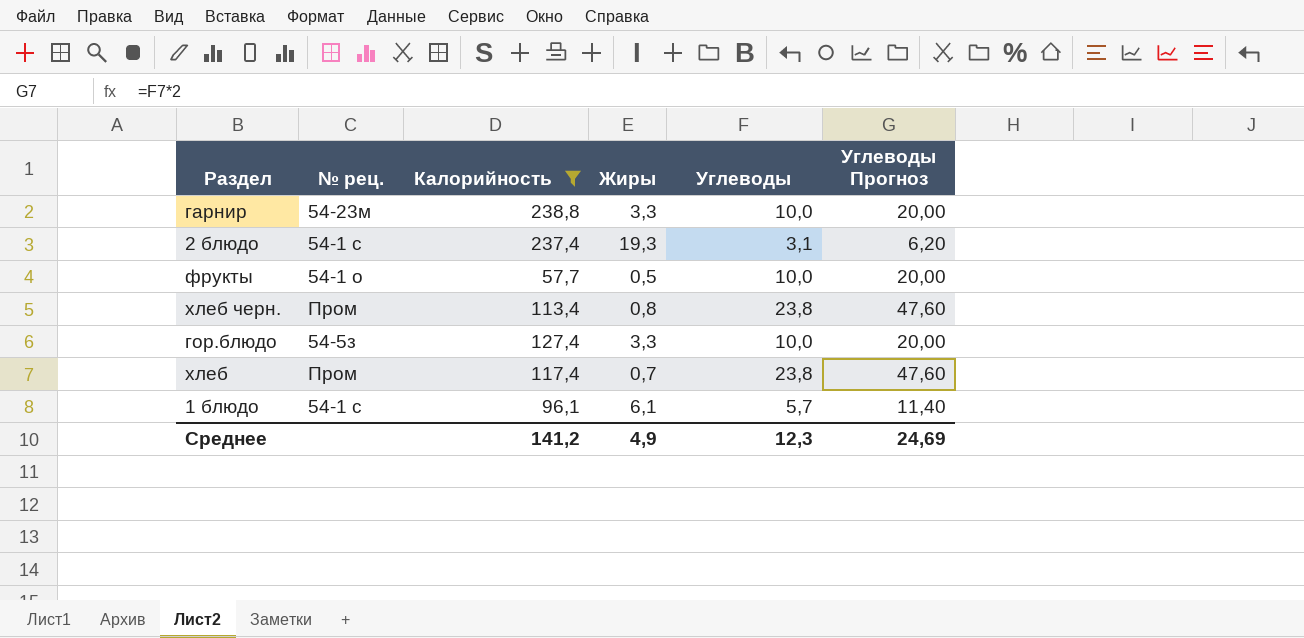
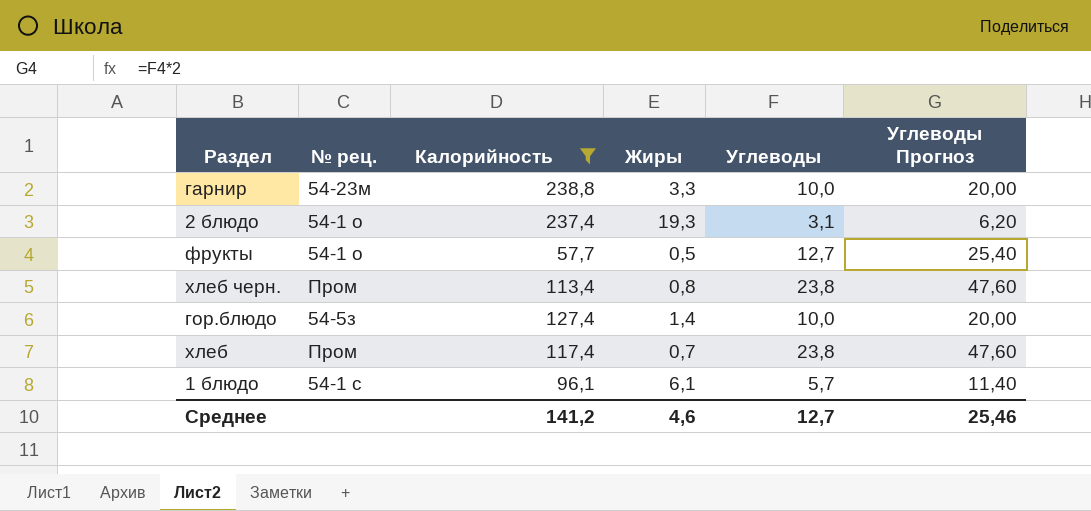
2 блюдо | № рец.: 54-1 с -> 54-1 о
фрукты | Углеводы: 10,0 -> 12,7
фрукты | Углеводы Прогноз: 20,00 -> 25,40
гор.блюдо | Жиры: 3,3 -> 1,4
Среднее | Жиры: 4,9 -> 4,6
Среднее | Углеводы: 12,3 -> 12,7
Среднее | Углеводы Прогноз: 24,69 -> 25,46

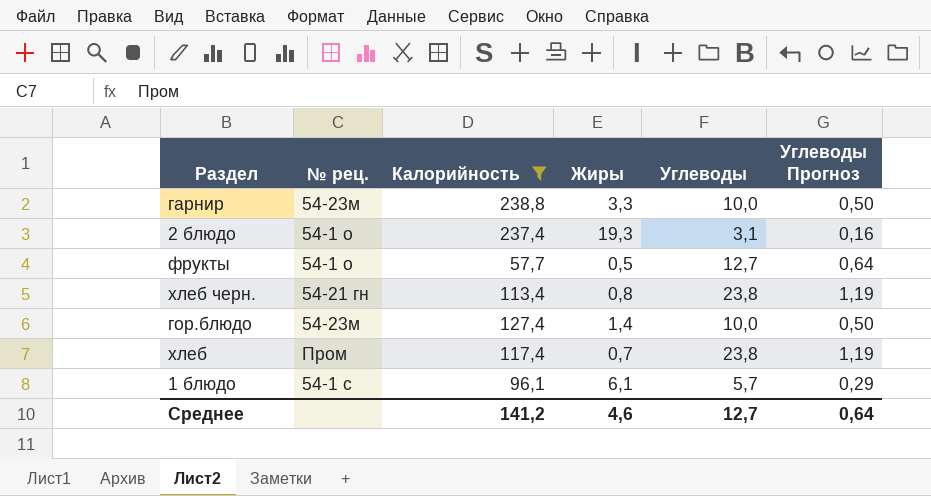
column Углеводы Прогноз | formula: [Углеводы] * 2 -> [Углеводы] * 0,05
хлеб черн. | № рец.: Пром -> 54-21 гн
гор.блюдо | № рец.: 54-5з -> 54-23м
Среднее | Углеводы Прогноз: 25,46 -> 0,64

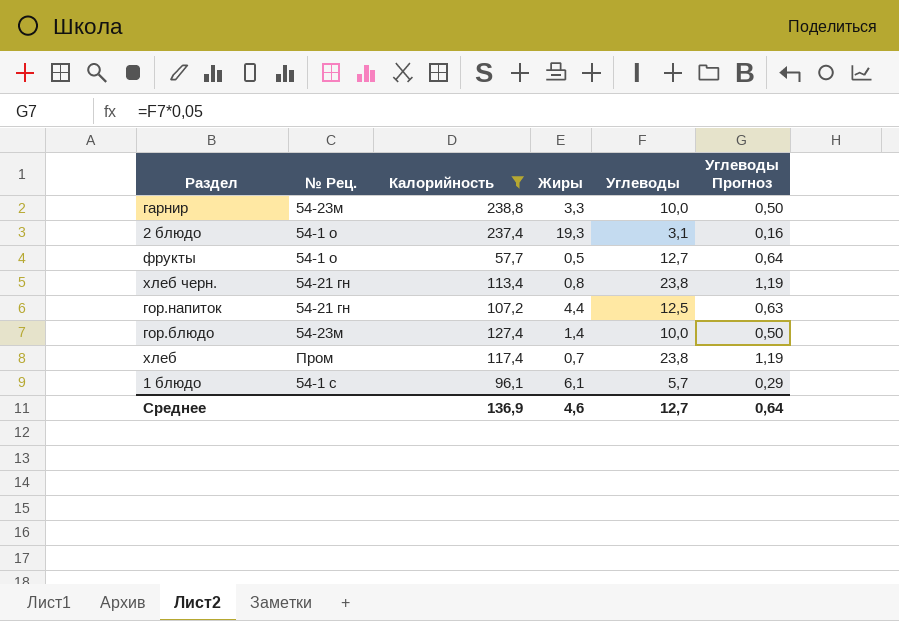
column name: № рец. -> № Рец.
row гор.напиток: none -> 54-21 гн | 107,2 | 4,4 | 12,5 | 0,63
Среднее | Калорийность: 141,2 -> 136,9

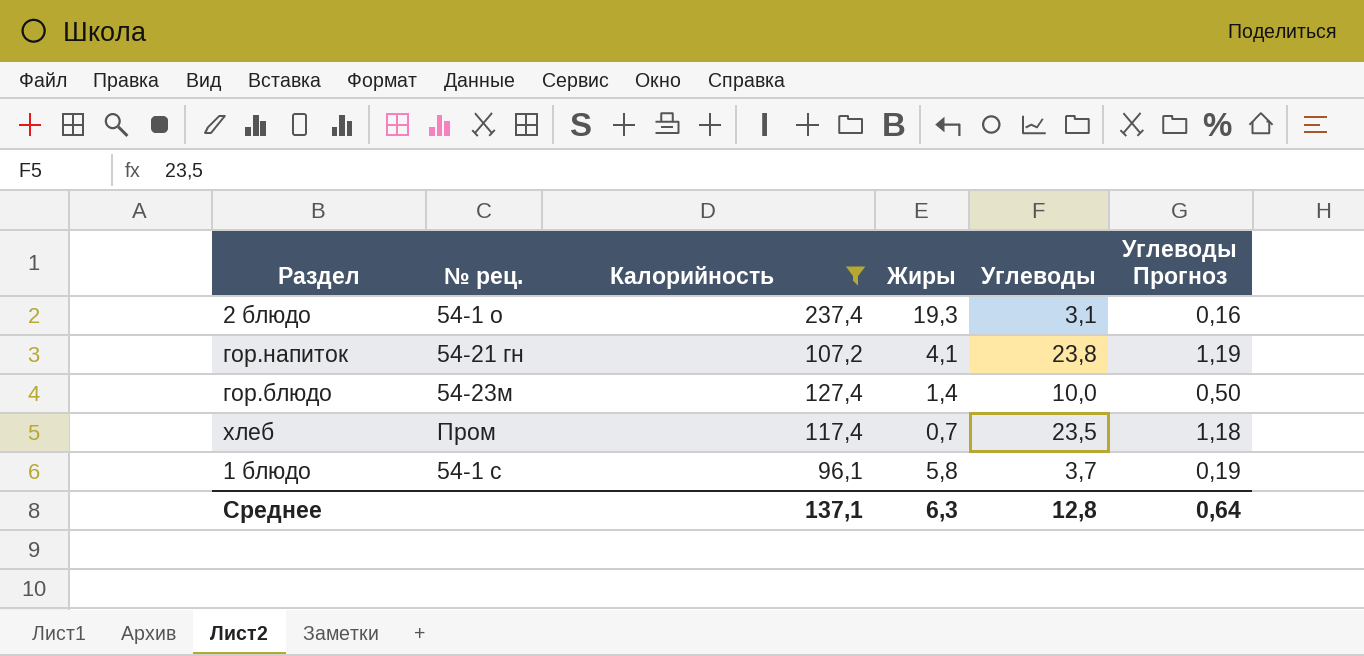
column name: № Рец. -> № рец.
row гарнир: 54-23м | 238,8 | 3,3 | 10,0 | 0,50 -> none
row фрукты: 54-1 о | 57,7 | 0,5 | 12,7 | 0,64 -> none
row хлеб черн.: 54-21 гн | 113,4 | 0,8 | 23,8 | 1,19 -> none
гор.напиток | Жиры: 4,4 -> 4,1
гор.напиток | Углеводы: 12,5 -> 23,8
гор.напиток | Углеводы Прогноз: 0,63 -> 1,19
хлеб | Углеводы: 23,8 -> 23,5
хлеб | Углеводы Прогноз: 1,19 -> 1,18
1 блюдо | Жиры: 6,1 -> 5,8
1 блюдо | Углеводы: 5,7 -> 3,7
1 блюдо | Углеводы Прогноз: 0,29 -> 0,19
Среднее | Калорийность: 136,9 -> 137,1
Среднее | Жиры: 4,6 -> 6,3
Среднее | Углеводы: 12,7 -> 12,8

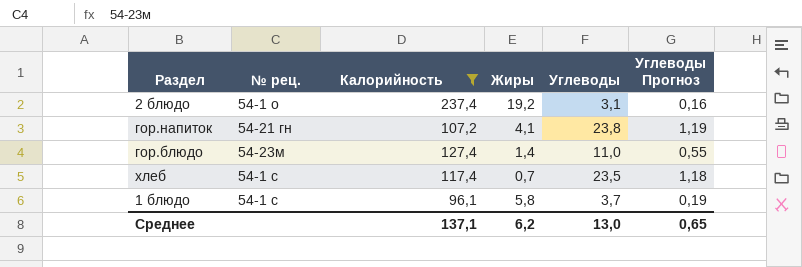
2 блюдо | Жиры: 19,3 -> 19,2
гор.блюдо | Углеводы: 10,0 -> 11,0
гор.блюдо | Углеводы Прогноз: 0,50 -> 0,55
хлеб | № рец.: Пром -> 54-1 с
Среднее | Жиры: 6,3 -> 6,2
Среднее | Углеводы: 12,8 -> 13,0
Среднее | Углеводы Прогноз: 0,64 -> 0,65

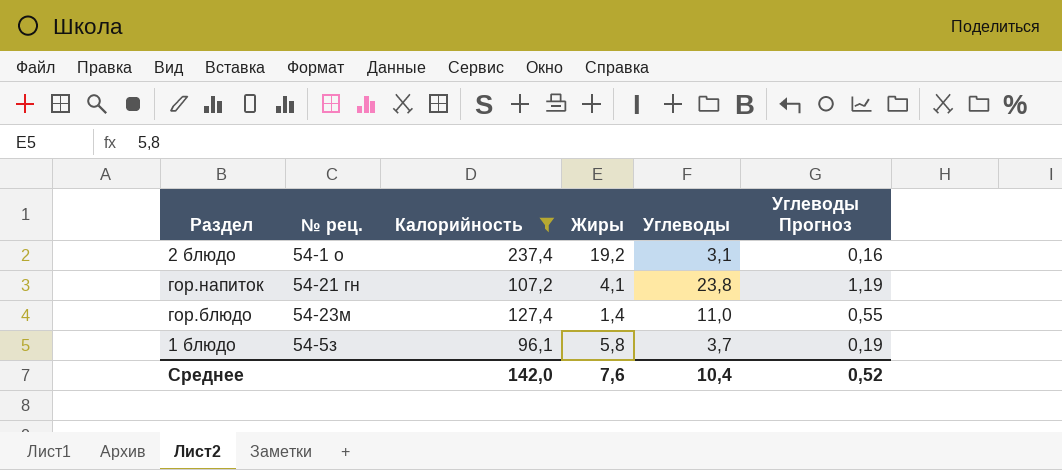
row хлеб: 54-1 с | 117,4 | 0,7 | 23,5 | 1,18 -> none
1 блюдо | № рец.: 54-1 с -> 54-5з
Среднее | Калорийность: 137,1 -> 142,0
Среднее | Жиры: 6,2 -> 7,6
Среднее | Углеводы: 13,0 -> 10,4
Среднее | Углеводы Прогноз: 0,65 -> 0,52

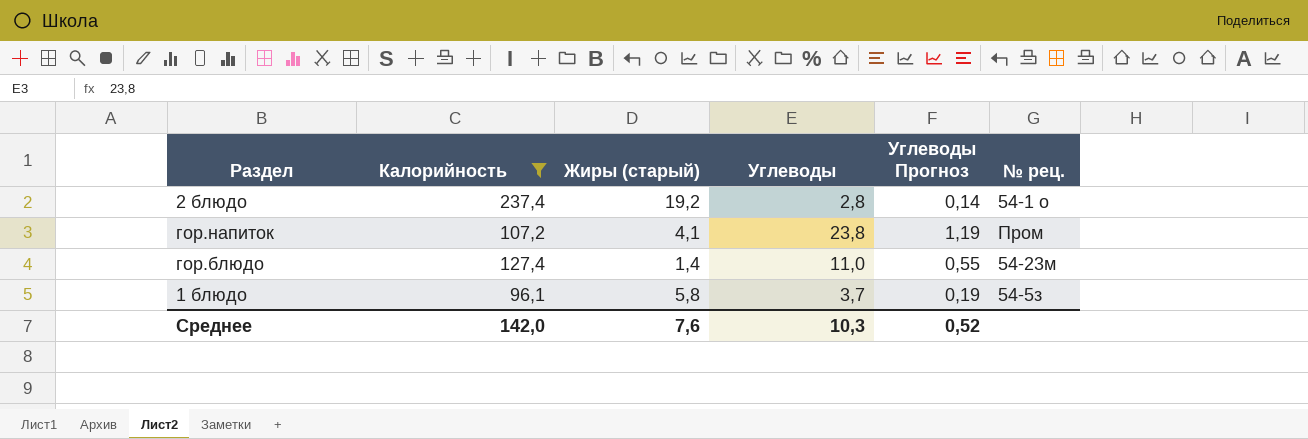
column name: Жиры -> Жиры (старый)
column № рец. | position: 2 -> 6
2 блюдо | Углеводы: 3,1 -> 2,8
2 блюдо | Углеводы Прогноз: 0,16 -> 0,14
гор.напиток | № рец.: 54-21 гн -> Пром
Среднее | Углеводы: 10,4 -> 10,3

